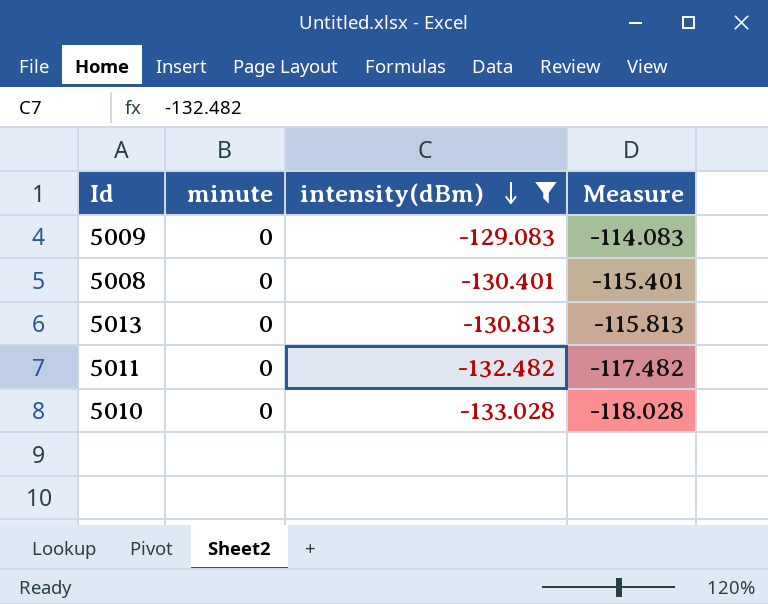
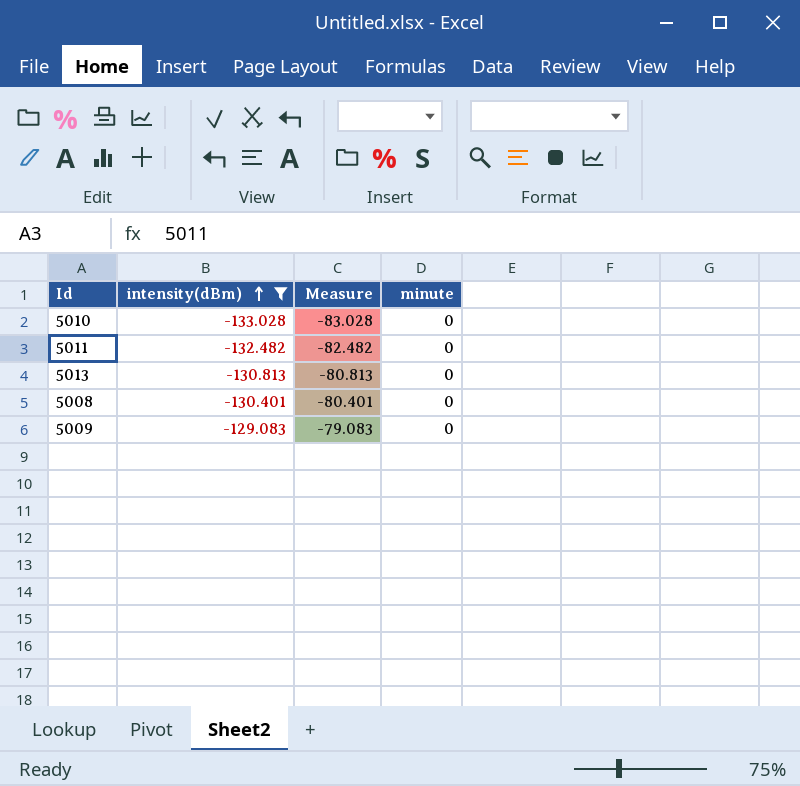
row order: intensity(dBm) descending -> intensity(dBm) ascending
column Measure | formula: [intensity(dBm)] + 15 -> [intensity(dBm)] + 50
column minute | position: 2 -> 4

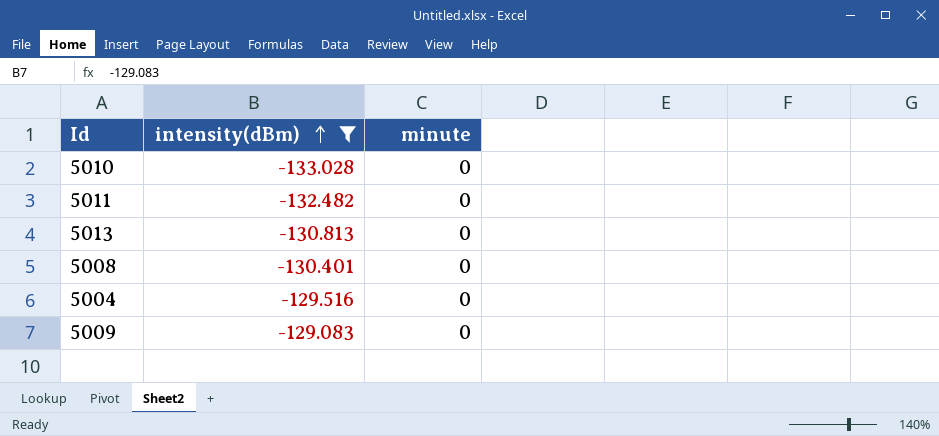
column Measure | formula: [intensity(dBm)] + 50 -> none
row 5004: none -> -129.516 | 0

